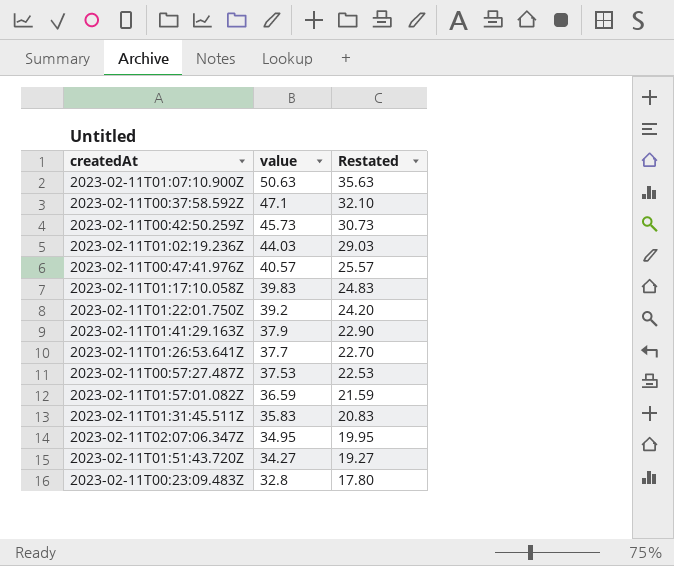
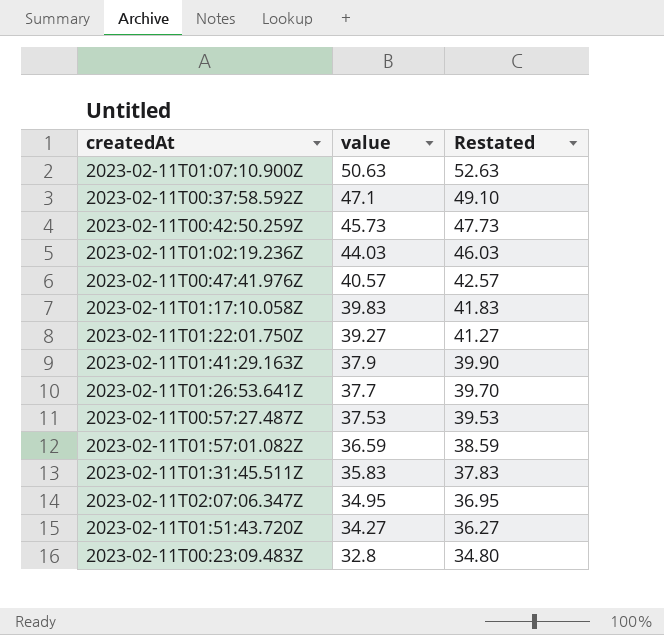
column Restated | formula: [value] - 15 -> [value] + 2
2023-02-11T01:22:01.750Z | value: 39.2 -> 39.27

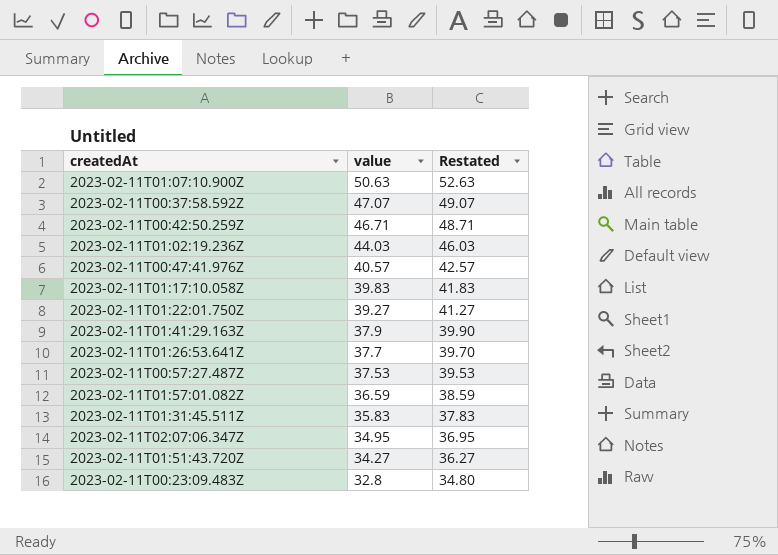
2023-02-11T00:37:58.592Z | value: 47.1 -> 47.07
2023-02-11T00:37:58.592Z | Restated: 49.10 -> 49.07
2023-02-11T00:42:50.259Z | value: 45.73 -> 46.71
2023-02-11T00:42:50.259Z | Restated: 47.73 -> 48.71

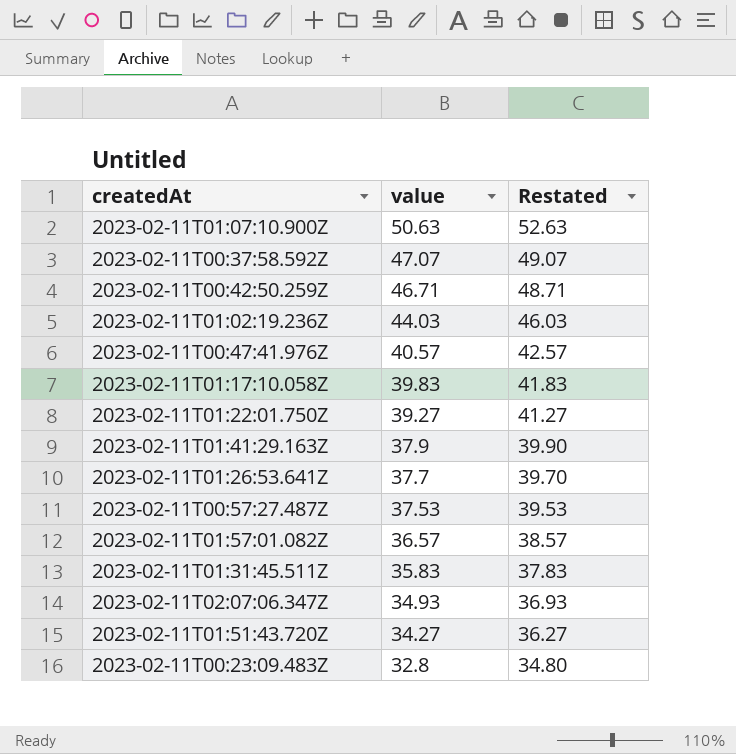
2023-02-11T01:57:01.082Z | value: 36.59 -> 36.57
2023-02-11T01:57:01.082Z | Restated: 38.59 -> 38.57
2023-02-11T02:07:06.347Z | value: 34.95 -> 34.93
2023-02-11T02:07:06.347Z | Restated: 36.95 -> 36.93

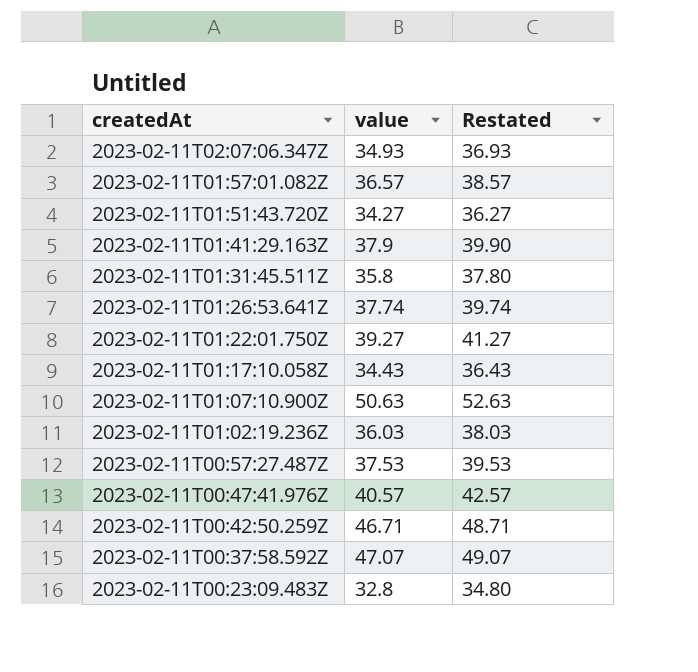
row order: value descending -> createdAt descending
2023-02-11T01:31:45.511Z | value: 35.83 -> 35.8
2023-02-11T01:31:45.511Z | Restated: 37.83 -> 37.80
2023-02-11T01:26:53.641Z | value: 37.7 -> 37.74
2023-02-11T01:26:53.641Z | Restated: 39.70 -> 39.74
2023-02-11T01:17:10.058Z | value: 39.83 -> 34.43
2023-02-11T01:17:10.058Z | Restated: 41.83 -> 36.43
2023-02-11T01:02:19.236Z | value: 44.03 -> 36.03
2023-02-11T01:02:19.236Z | Restated: 46.03 -> 38.03

